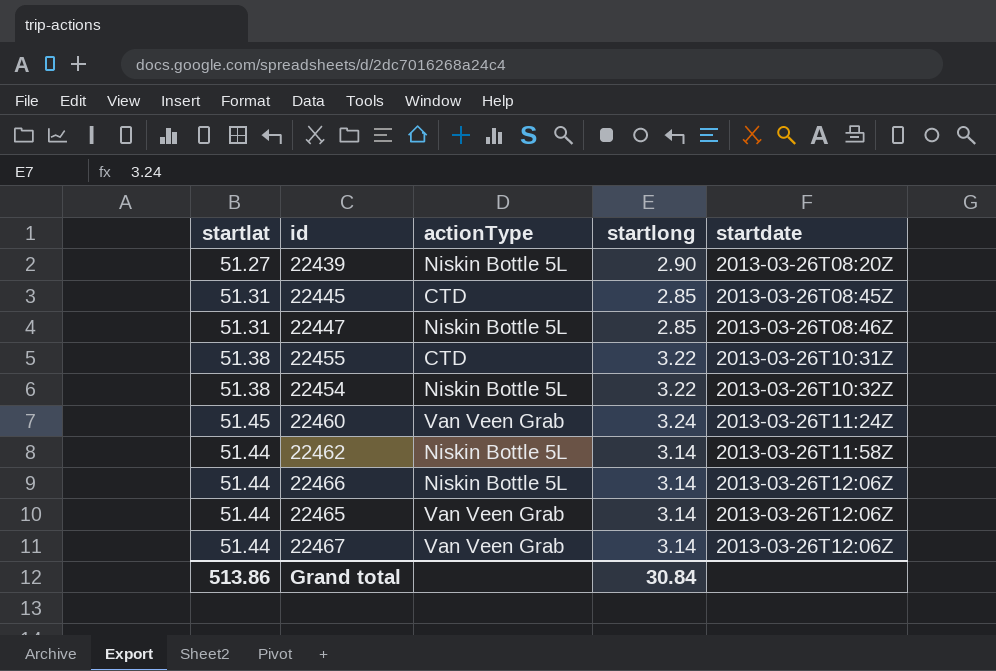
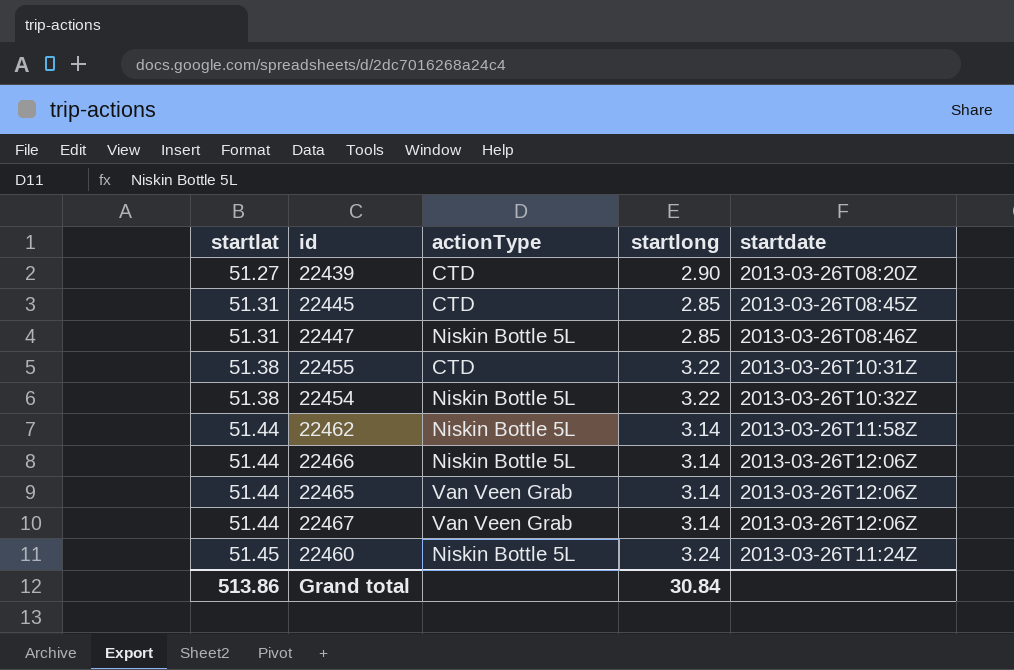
row order: startdate ascending -> startlat ascending
22439 | actionType: Niskin Bottle 5L -> CTD
22460 | actionType: Van Veen Grab -> Niskin Bottle 5L

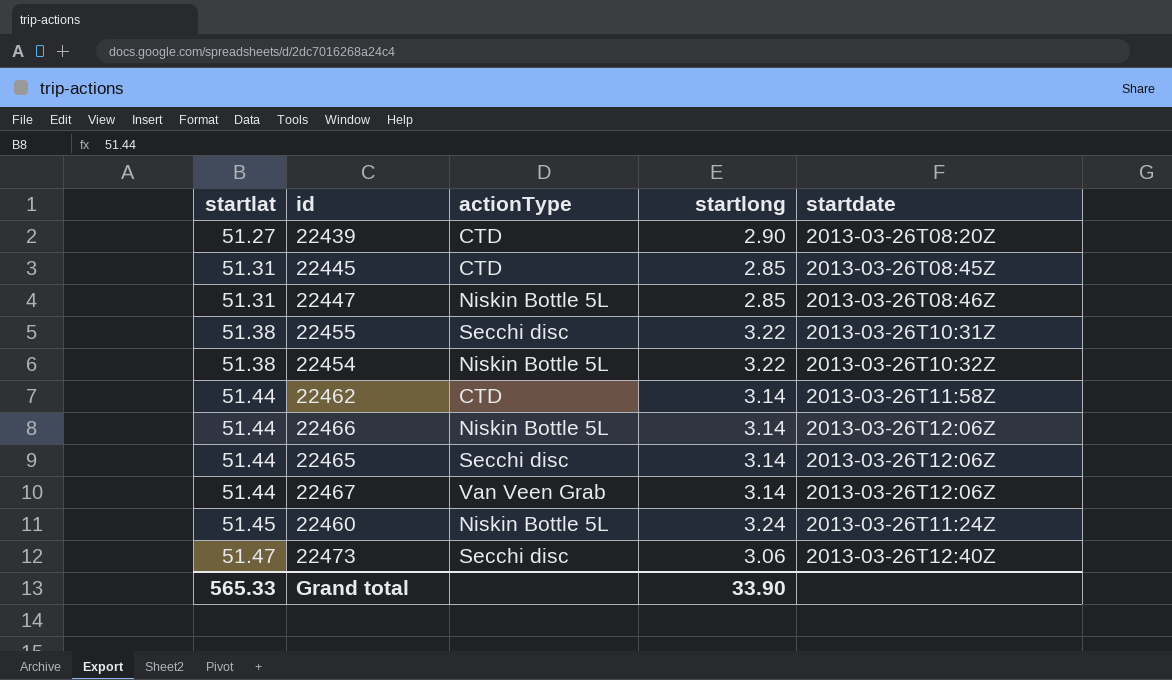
22455 | actionType: CTD -> Secchi disc
22462 | actionType: Niskin Bottle 5L -> CTD
22465 | actionType: Van Veen Grab -> Secchi disc
row 22473: none -> 51.47 | Secchi disc | 3.06 | 2013-03-26T12:40Z
Grand total | startlat: 513.86 -> 565.33
Grand total | startlong: 30.84 -> 33.90

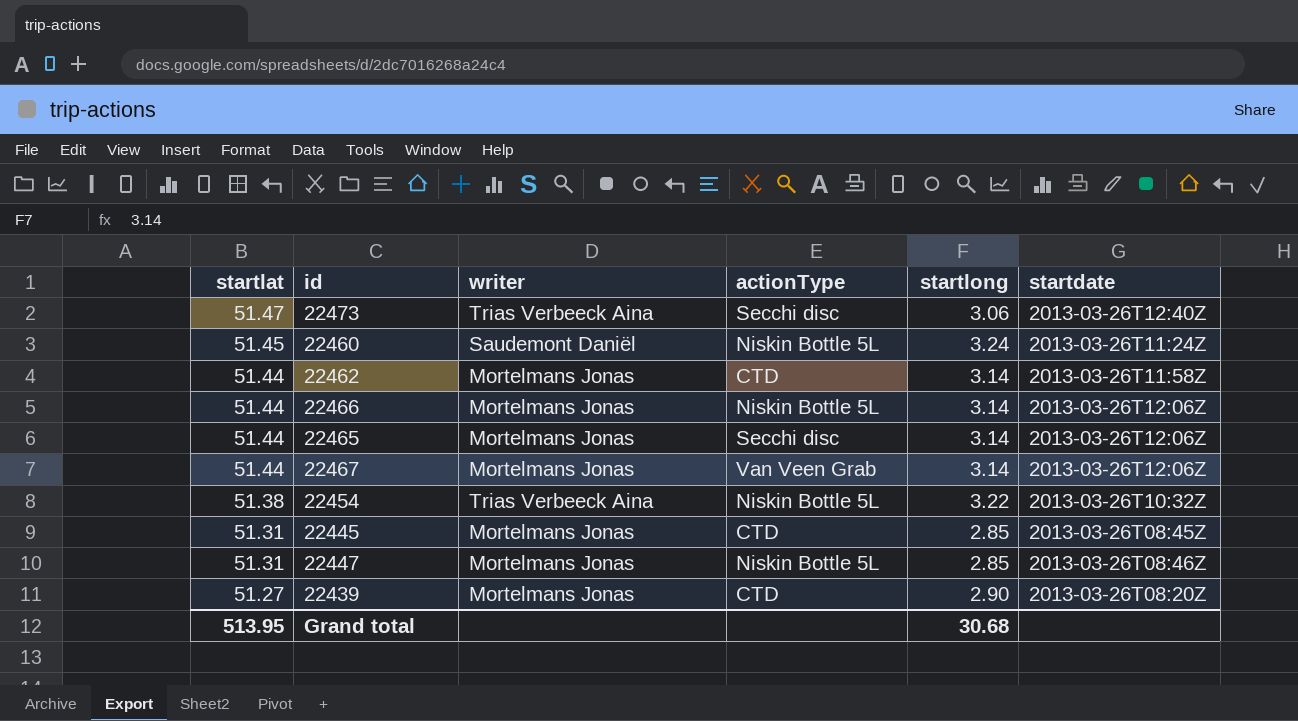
row order: startlat ascending -> startlat descending
column writer | position: none -> 3
row 22455: 51.38 | Secchi disc | 3.22 | 2013-03-26T10:31Z -> none
Grand total | startlat: 565.33 -> 513.95
Grand total | startlong: 33.90 -> 30.68

